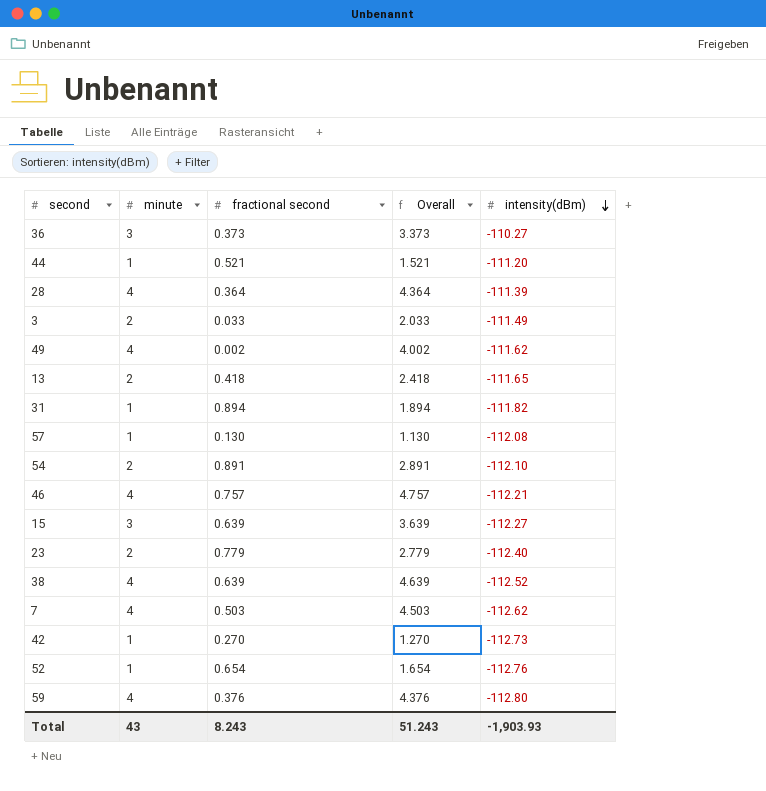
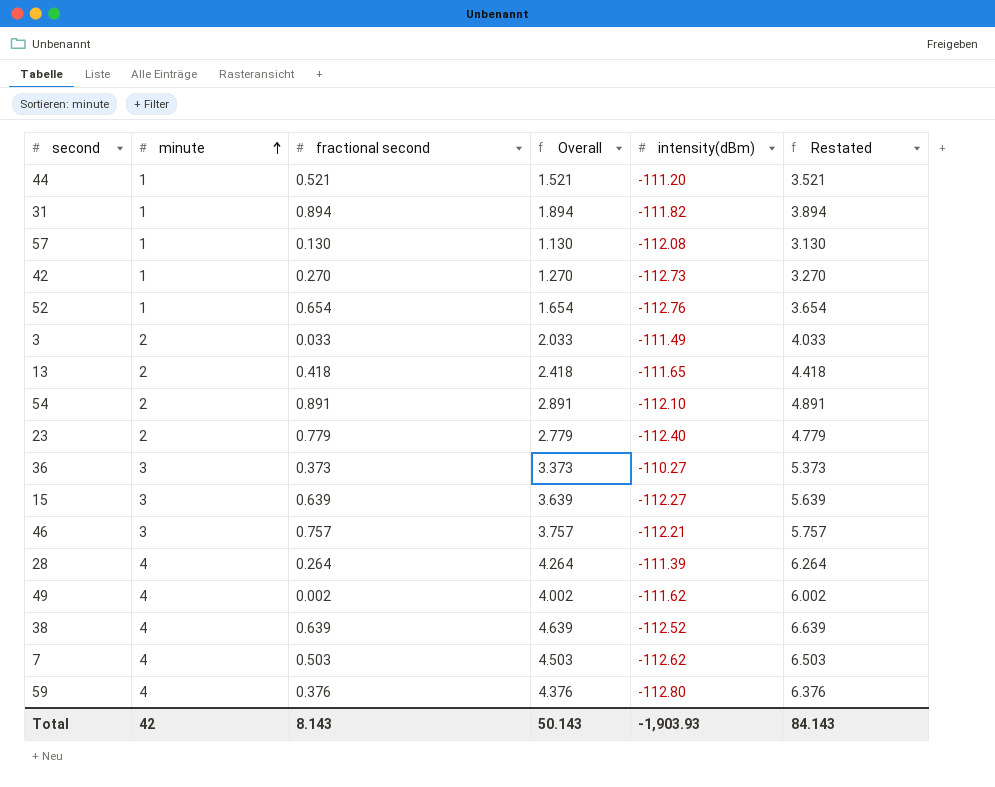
row order: intensity(dBm) descending -> minute ascending
column Restated | formula: none -> [Overall] + 2
46 | minute: 4 -> 3
46 | Overall: 4.757 -> 3.757
28 | fractional second: 0.364 -> 0.264
28 | Overall: 4.364 -> 4.264
Total | minute: 43 -> 42
Total | fractional second: 8.243 -> 8.143
Total | Overall: 51.243 -> 50.143

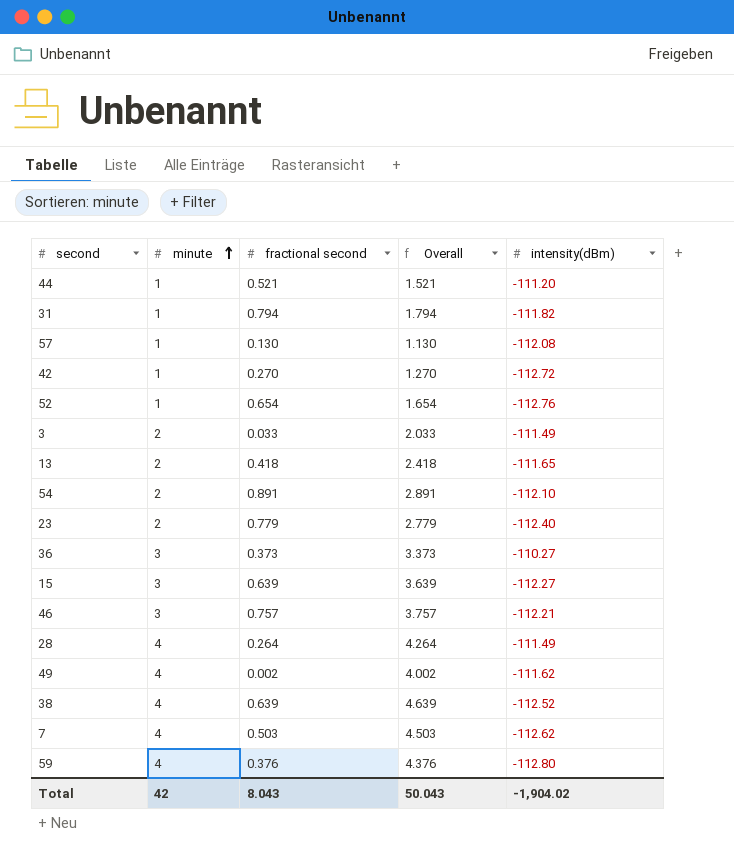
column Restated | formula: [Overall] + 2 -> none
31 | fractional second: 0.894 -> 0.794
31 | Overall: 1.894 -> 1.794
42 | intensity(dBm): -112.73 -> -112.72
28 | intensity(dBm): -111.39 -> -111.49
Total | fractional second: 8.143 -> 8.043
Total | Overall: 50.143 -> 50.043
Total | intensity(dBm): -1,903.93 -> -1,904.02

